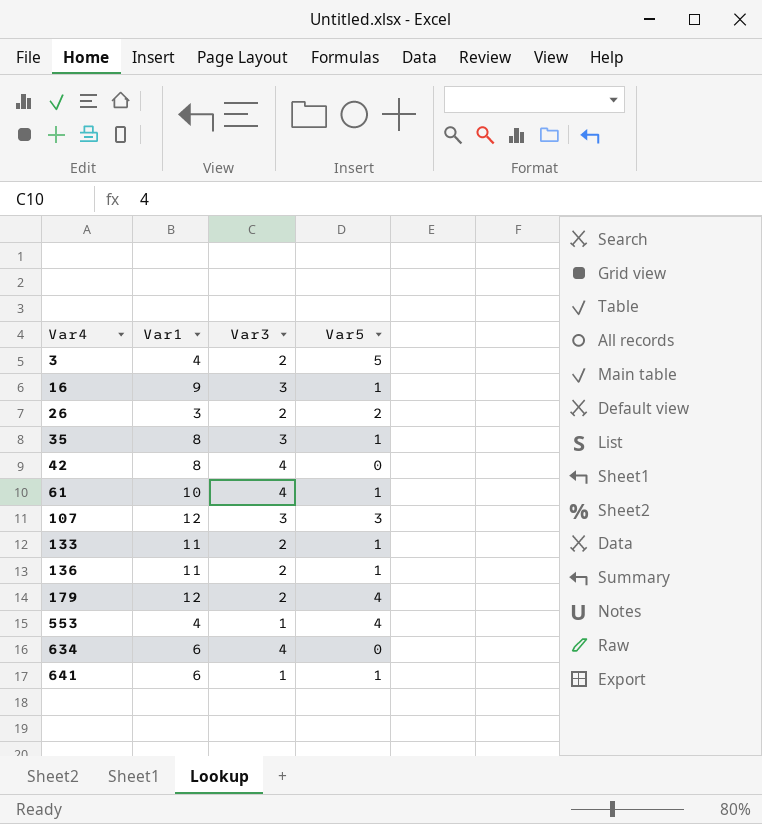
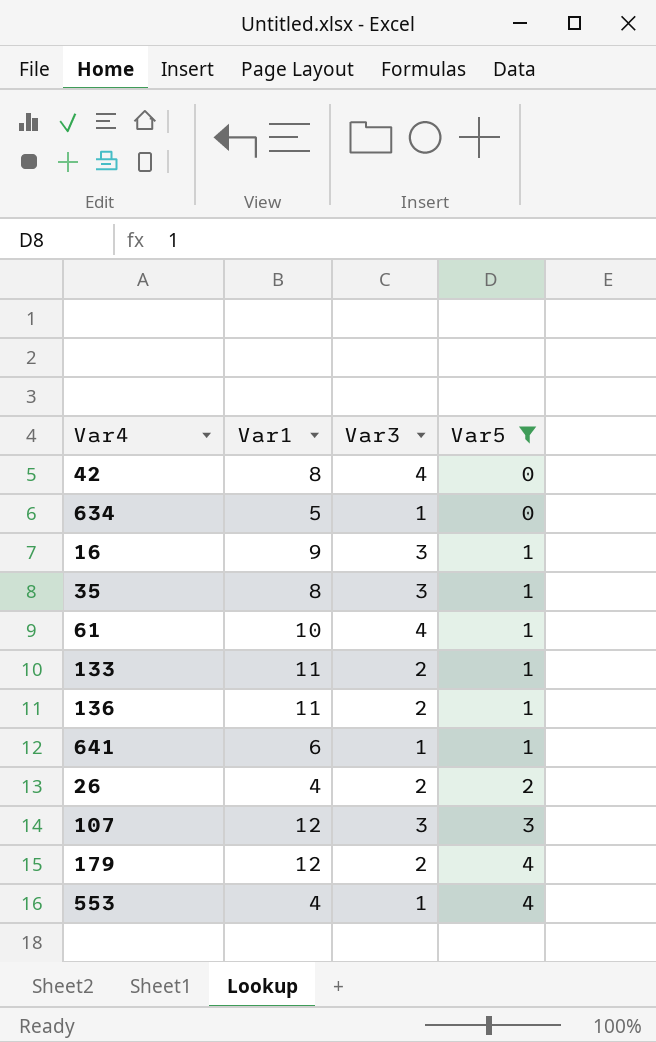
filter: none -> Var5 != 5
row order: Var4 ascending -> Var5 ascending
634 | Var1: 6 -> 5
634 | Var3: 4 -> 1
26 | Var1: 3 -> 4

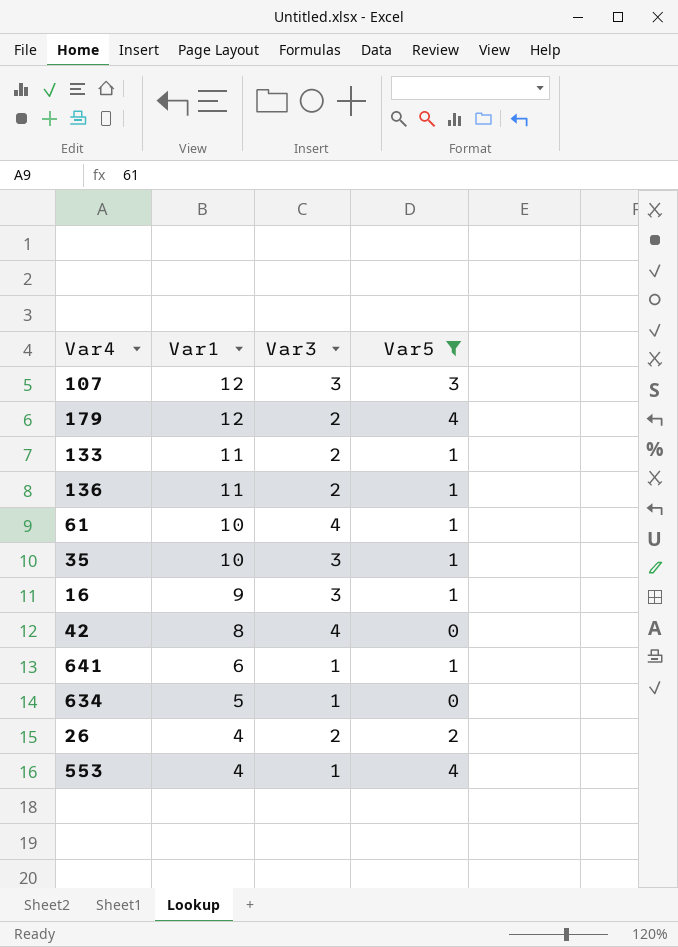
row order: Var5 ascending -> Var1 descending
35 | Var1: 8 -> 10

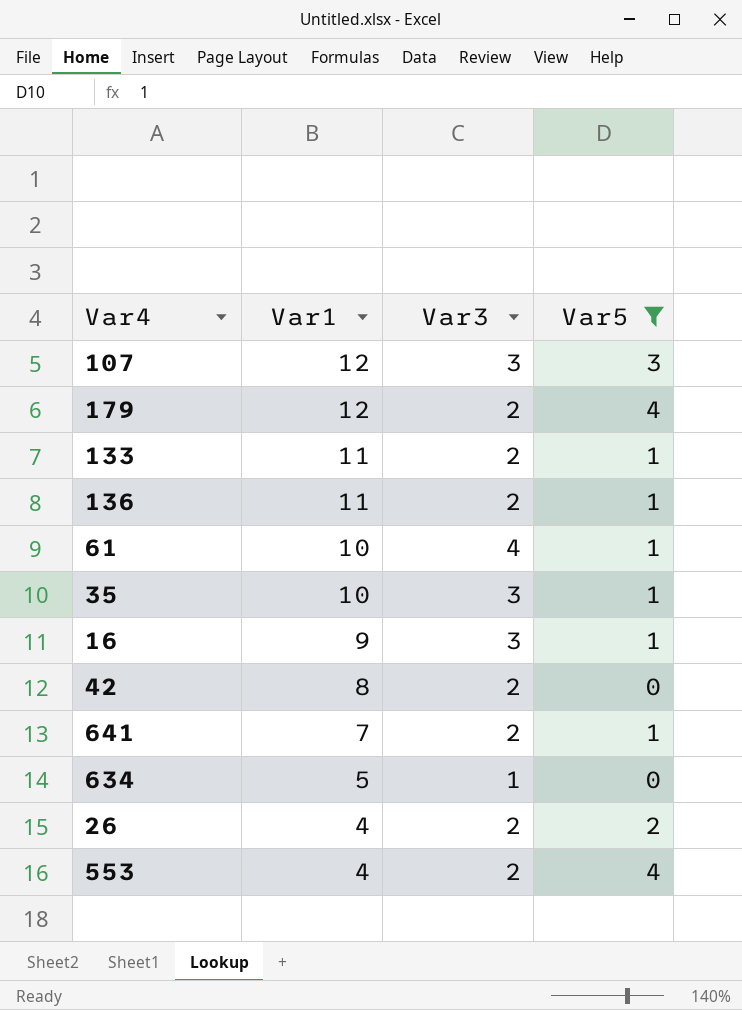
42 | Var3: 4 -> 2
641 | Var1: 6 -> 7
641 | Var3: 1 -> 2
553 | Var3: 1 -> 2

